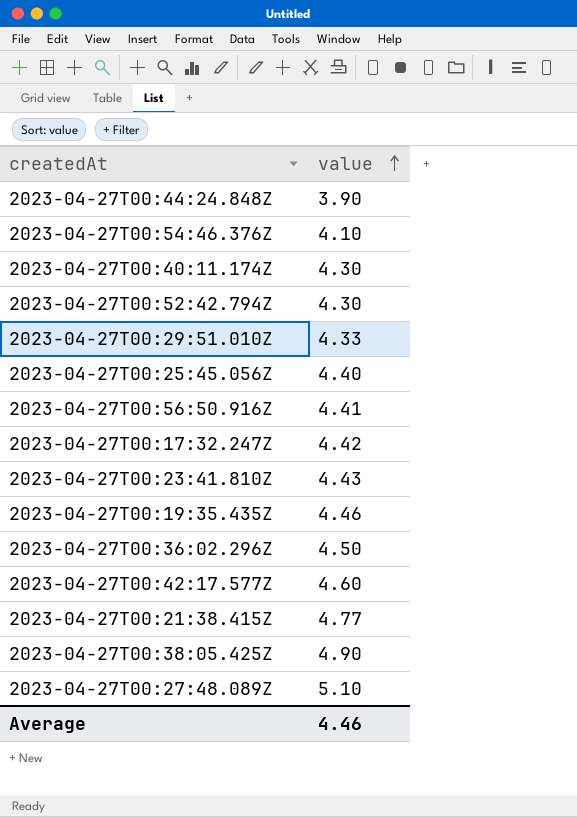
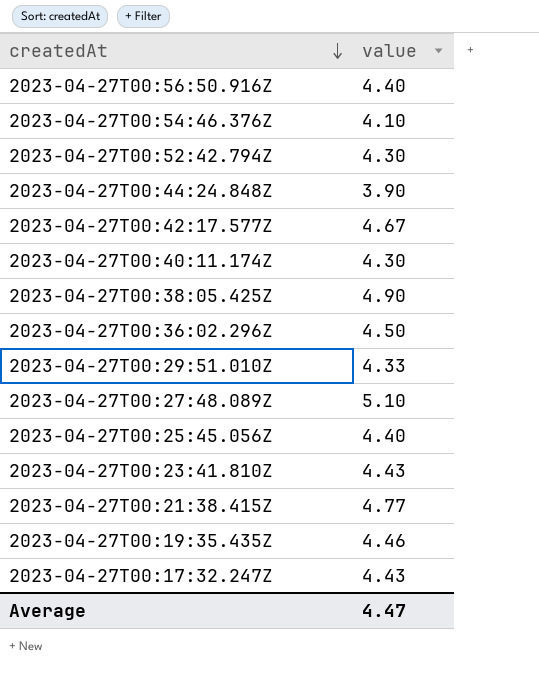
row order: value ascending -> createdAt descending
2023-04-27T00:56:50.916Z | value: 4.41 -> 4.40
2023-04-27T00:42:17.577Z | value: 4.60 -> 4.67
2023-04-27T00:17:32.247Z | value: 4.42 -> 4.43
Average | value: 4.46 -> 4.47

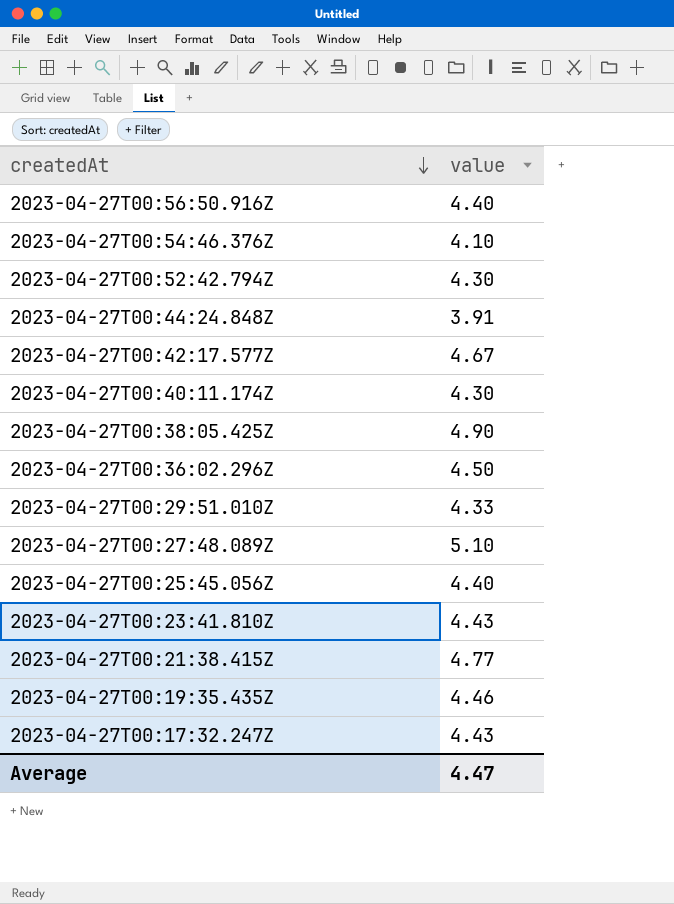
2023-04-27T00:44:24.848Z | value: 3.90 -> 3.91

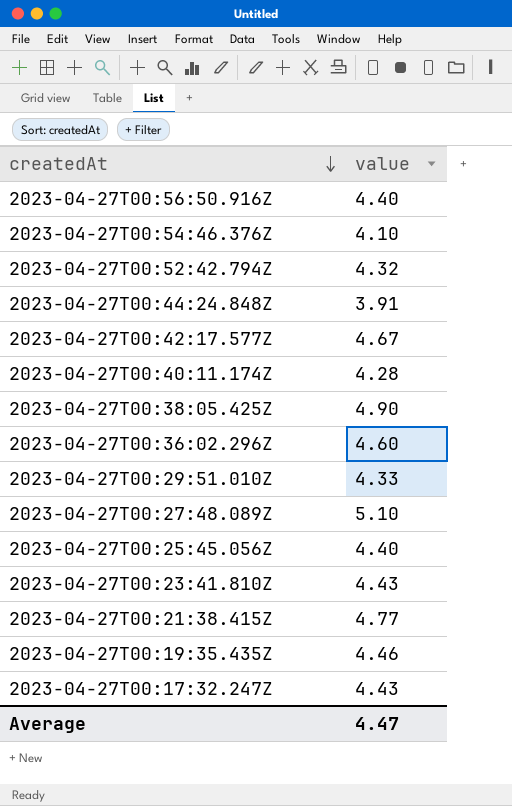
2023-04-27T00:52:42.794Z | value: 4.30 -> 4.32
2023-04-27T00:40:11.174Z | value: 4.30 -> 4.28
2023-04-27T00:36:02.296Z | value: 4.50 -> 4.60

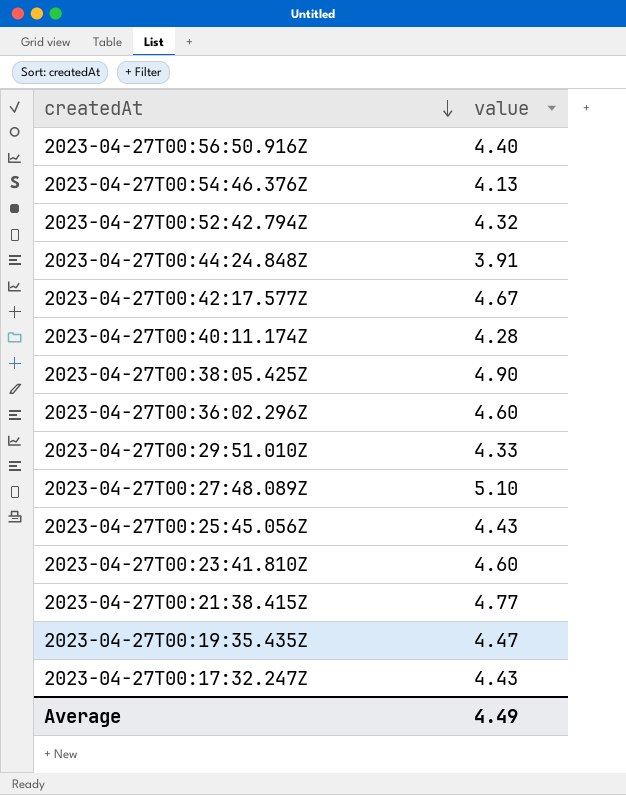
2023-04-27T00:54:46.376Z | value: 4.10 -> 4.13
2023-04-27T00:25:45.056Z | value: 4.40 -> 4.43
2023-04-27T00:23:41.810Z | value: 4.43 -> 4.60
2023-04-27T00:19:35.435Z | value: 4.46 -> 4.47
Average | value: 4.47 -> 4.49

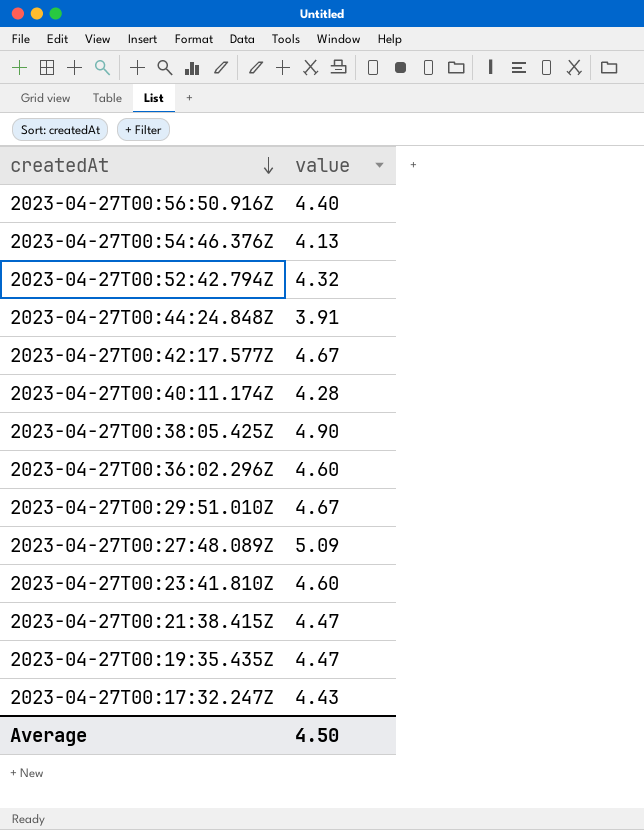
row 2023-04-27T00:25:45.056Z: 4.43 -> none
2023-04-27T00:29:51.010Z | value: 4.33 -> 4.67
2023-04-27T00:27:48.089Z | value: 5.10 -> 5.09
2023-04-27T00:21:38.415Z | value: 4.77 -> 4.47
Average | value: 4.49 -> 4.50

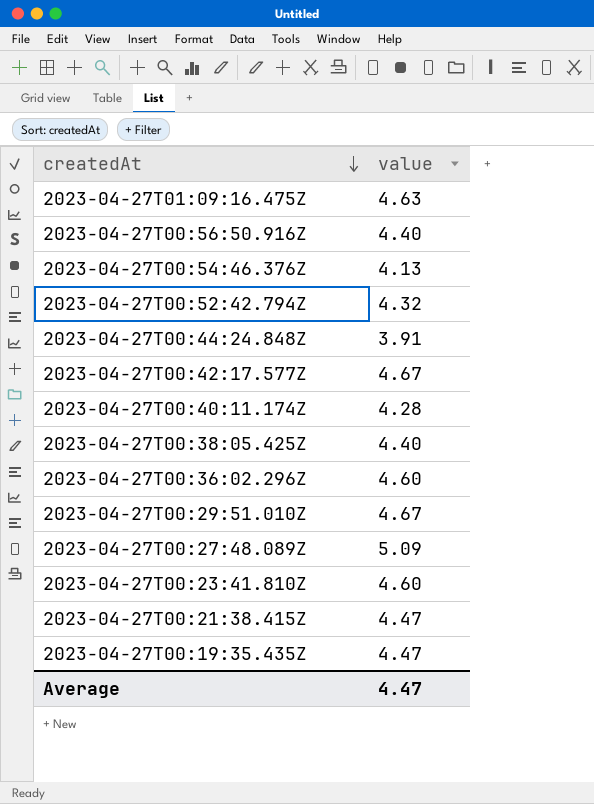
row 2023-04-27T00:17:32.247Z: 4.43 -> none
row 2023-04-27T01:09:16.475Z: none -> 4.63
2023-04-27T00:38:05.425Z | value: 4.90 -> 4.40
Average | value: 4.50 -> 4.47

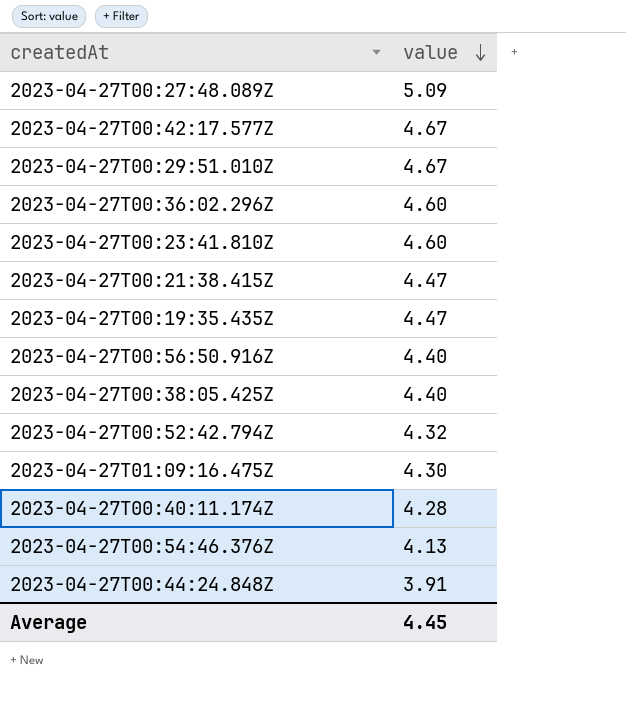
row order: createdAt descending -> value descending
2023-04-27T01:09:16.475Z | value: 4.63 -> 4.30
Average | value: 4.47 -> 4.45

